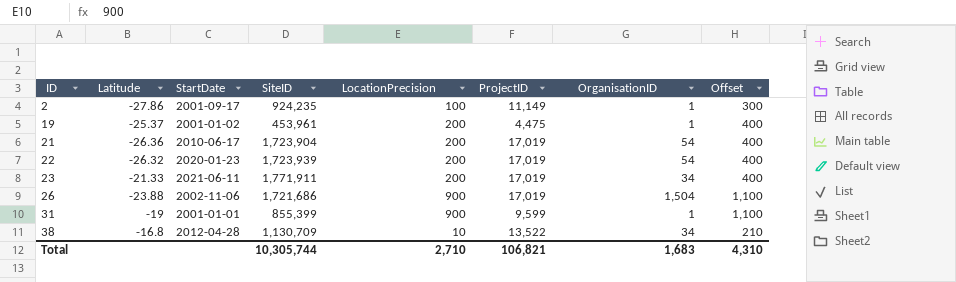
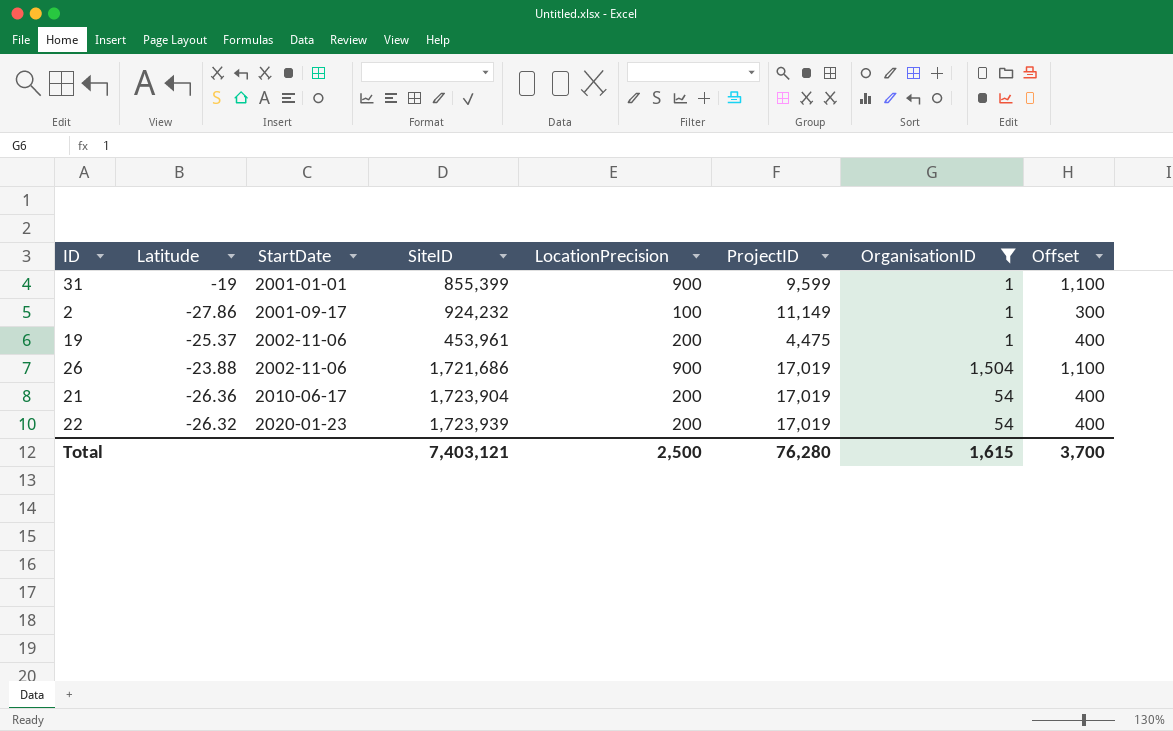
filter: none -> OrganisationID != 34
row order: ID ascending -> StartDate ascending
2 | SiteID: 924,235 -> 924,232
19 | StartDate: 2001-01-02 -> 2002-11-06
Total | SiteID: 10,305,744 -> 7,403,121
Total | LocationPrecision: 2,710 -> 2,500
Total | ProjectID: 106,821 -> 76,280
Total | OrganisationID: 1,683 -> 1,615
Total | Offset: 4,310 -> 3,700

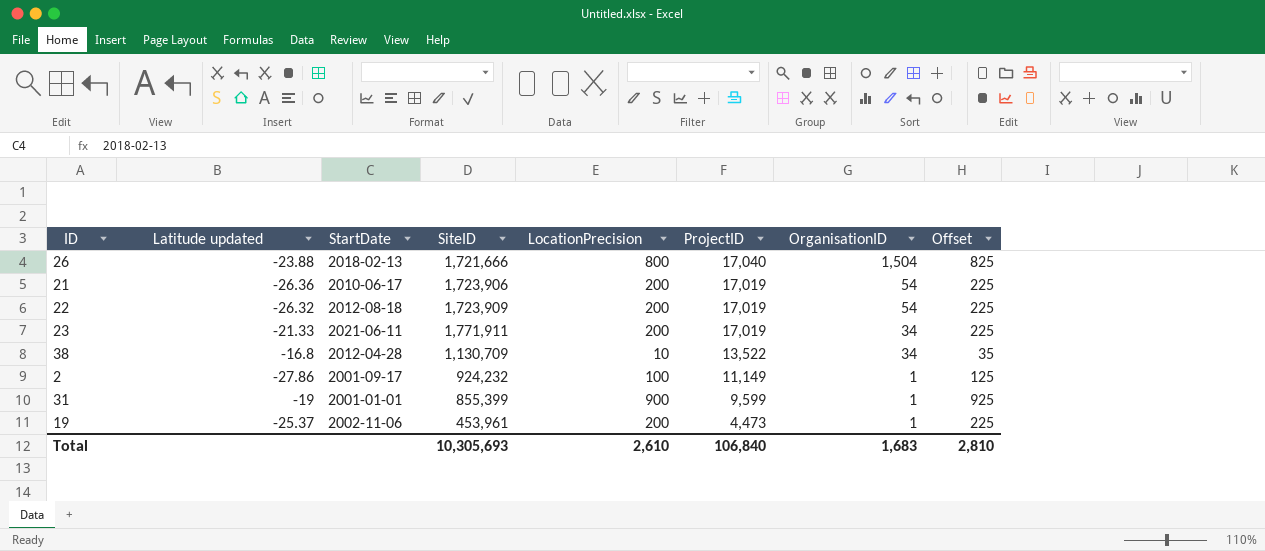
filter: OrganisationID != 34 -> none
row order: StartDate ascending -> ProjectID descending
column name: Latitude -> Latitude updated
column Offset | formula: [LocationPrecision] + 200 -> [LocationPrecision] + 25
26 | StartDate: 2002-11-06 -> 2018-02-13
26 | SiteID: 1,721,686 -> 1,721,666
26 | LocationPrecision: 900 -> 800
26 | ProjectID: 17,019 -> 17,040
21 | SiteID: 1,723,904 -> 1,723,906
22 | StartDate: 2020-01-23 -> 2012-08-18
22 | SiteID: 1,723,939 -> 1,723,909
19 | ProjectID: 4,475 -> 4,473
Total | SiteID: 7,403,121 -> 10,305,693
Total | LocationPrecision: 2,500 -> 2,610
Total | ProjectID: 76,280 -> 106,840
Total | OrganisationID: 1,615 -> 1,683
Total | Offset: 3,700 -> 2,810

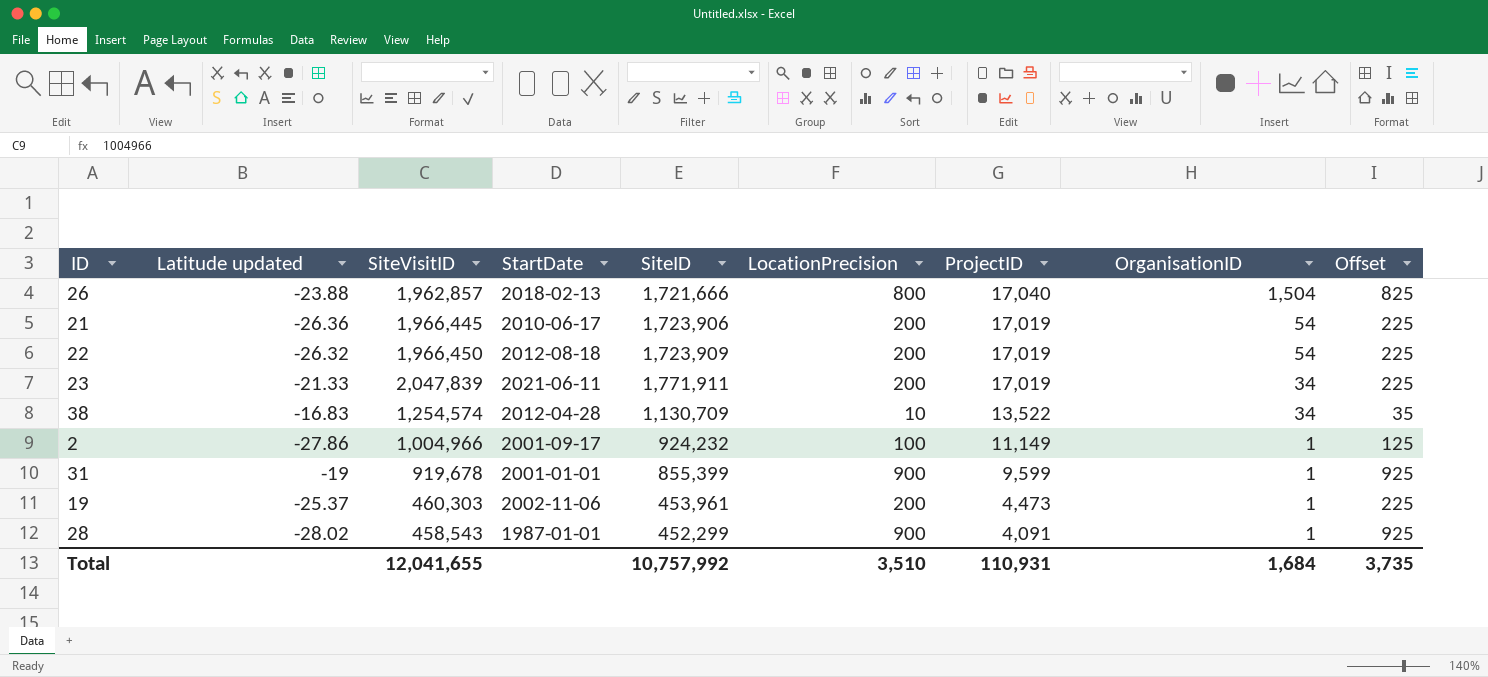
column SiteVisitID | position: none -> 3
38 | Latitude updated: -16.8 -> -16.83
row 28: none -> -28.02 | 458,543 | 1987-01-01 | 452,299 | 900 | 4,091 | 1 | 925
Total | SiteID: 10,305,693 -> 10,757,992
Total | LocationPrecision: 2,610 -> 3,510
Total | ProjectID: 106,840 -> 110,931
Total | OrganisationID: 1,683 -> 1,684
Total | Offset: 2,810 -> 3,735

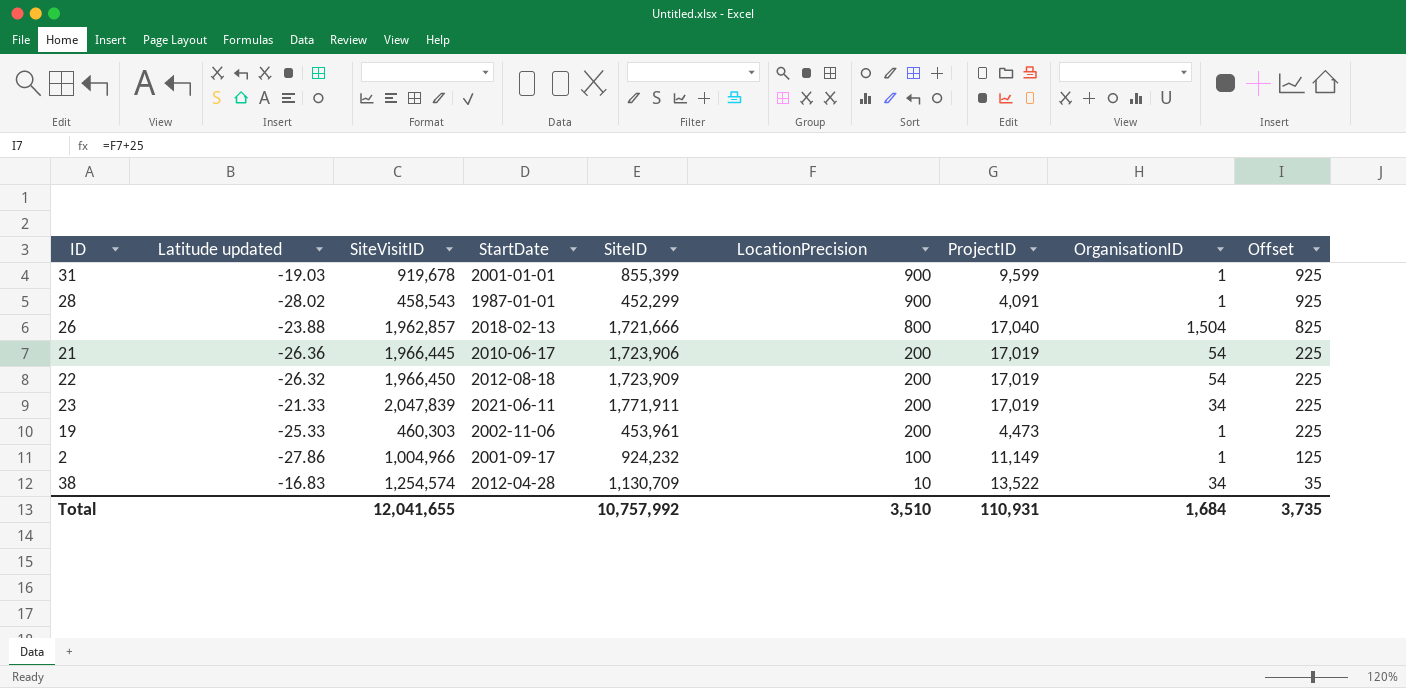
row order: ProjectID descending -> LocationPrecision descending
31 | Latitude updated: -19 -> -19.03
19 | Latitude updated: -25.37 -> -25.33

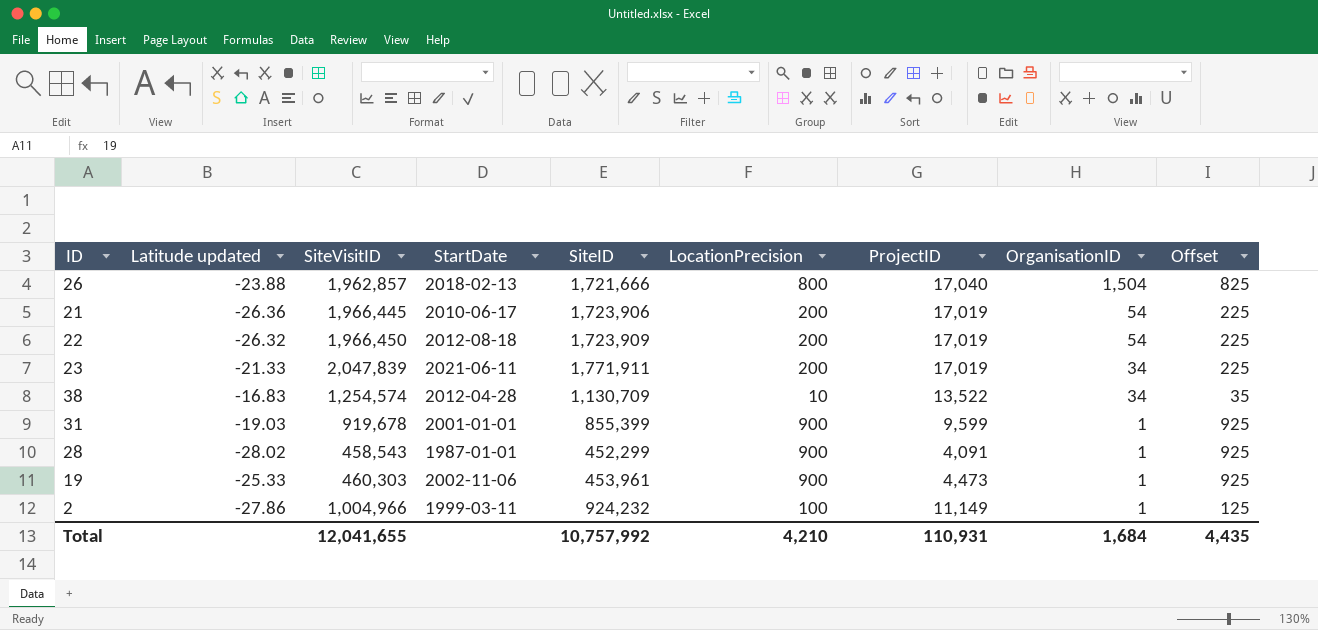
row order: LocationPrecision descending -> OrganisationID descending
19 | LocationPrecision: 200 -> 900
19 | Offset: 225 -> 925
2 | StartDate: 2001-09-17 -> 1999-03-11
Total | LocationPrecision: 3,510 -> 4,210
Total | Offset: 3,735 -> 4,435

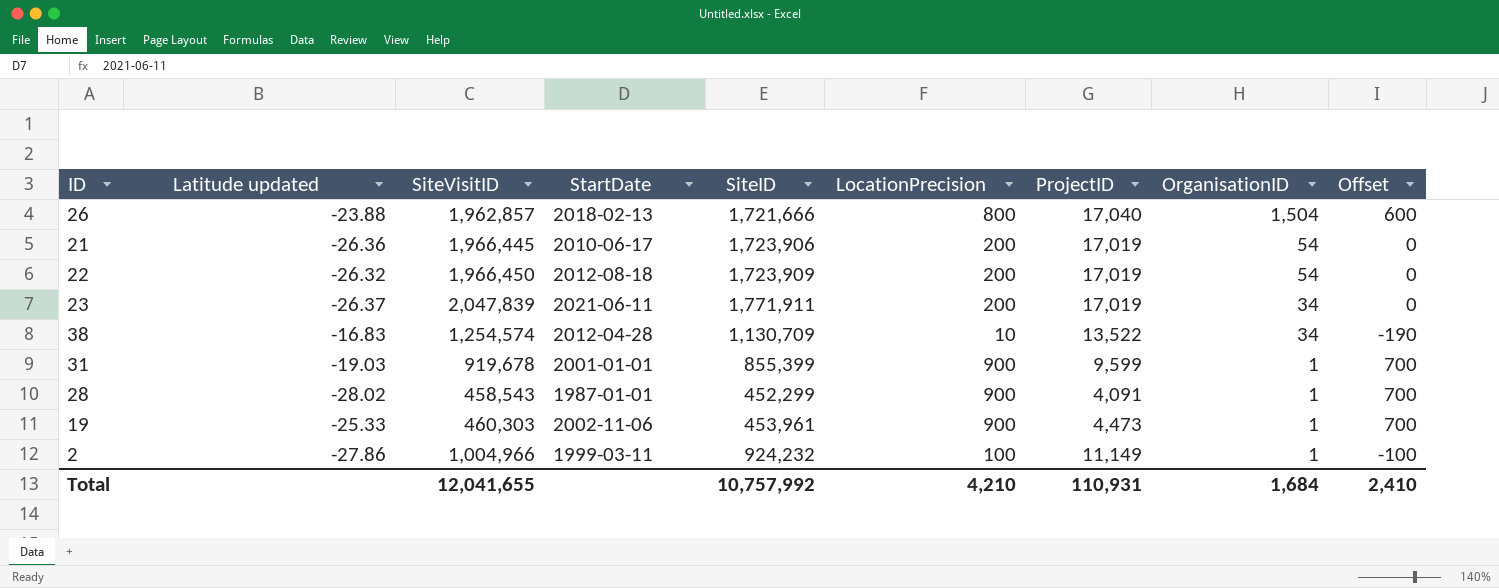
column Offset | formula: [LocationPrecision] + 25 -> [LocationPrecision] - 200
23 | Latitude updated: -21.33 -> -26.37
Total | Offset: 4,435 -> 2,410

